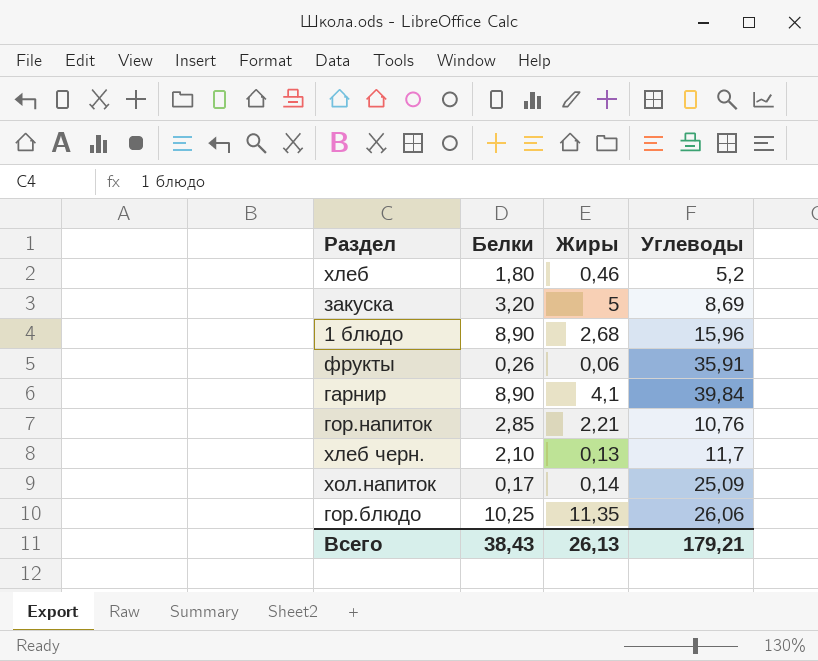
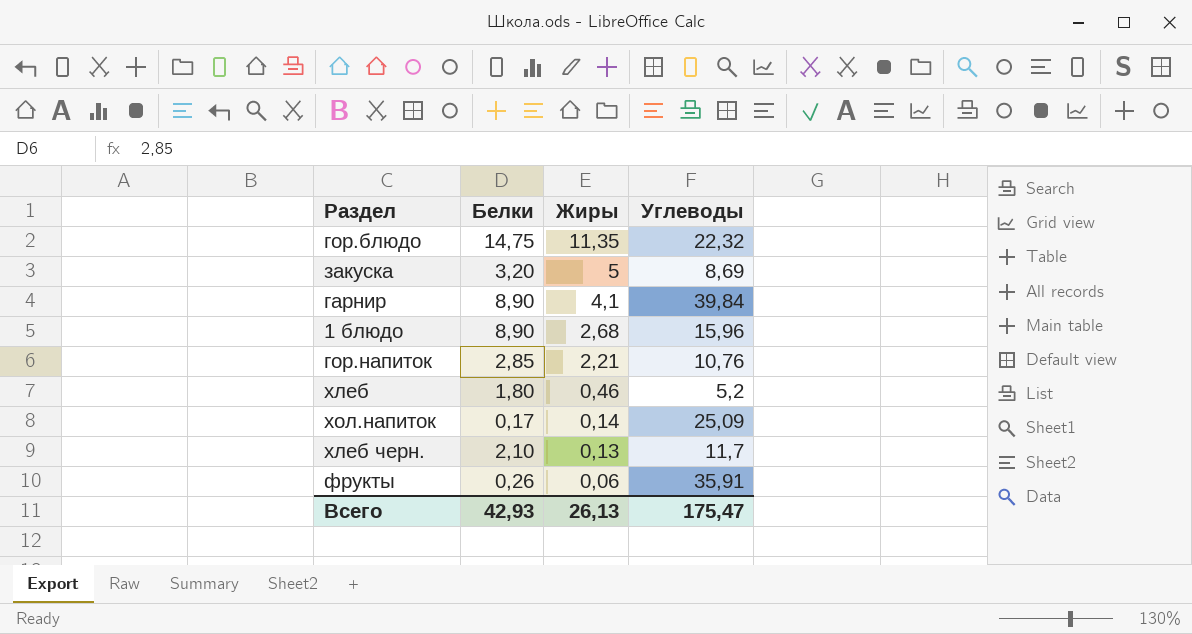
row order: none -> Жиры descending
гор.блюдо | Белки: 10,25 -> 14,75
гор.блюдо | Углеводы: 26,06 -> 22,32
Всего | Белки: 38,43 -> 42,93
Всего | Углеводы: 179,21 -> 175,47

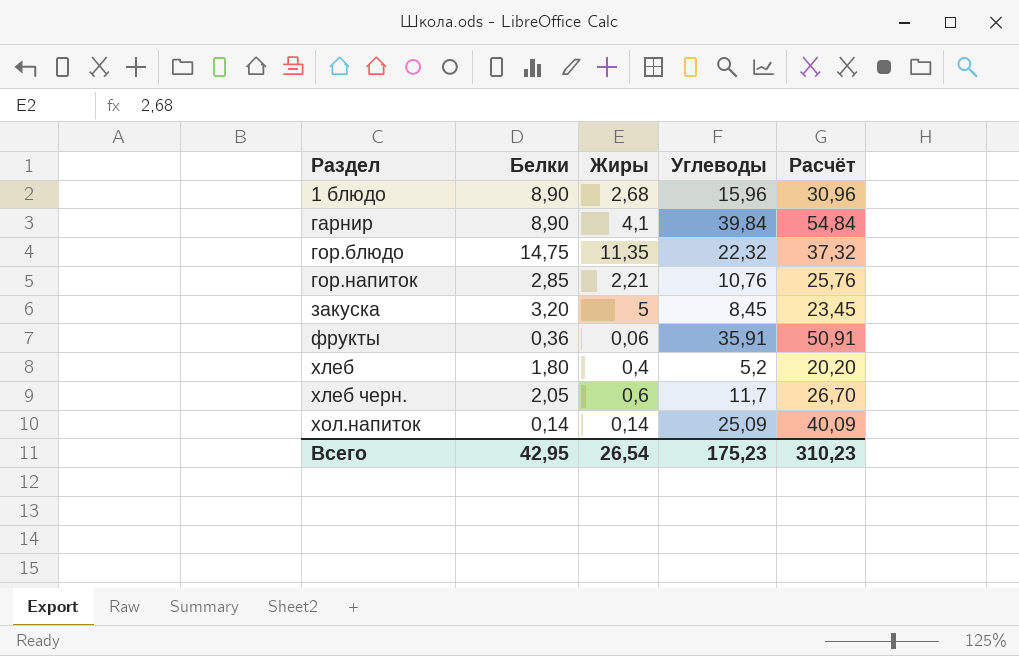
row order: Жиры descending -> Раздел ascending
column Расчёт | formula: none -> [Углеводы] + 15
закуска | Углеводы: 8,69 -> 8,45
фрукты | Белки: 0,26 -> 0,36
хлеб | Жиры: 0,46 -> 0,4
хлеб черн. | Белки: 2,10 -> 2,05
хлеб черн. | Жиры: 0,13 -> 0,6
хол.напиток | Белки: 0,17 -> 0,14
Всего | Белки: 42,93 -> 42,95
Всего | Жиры: 26,13 -> 26,54
Всего | Углеводы: 175,47 -> 175,23

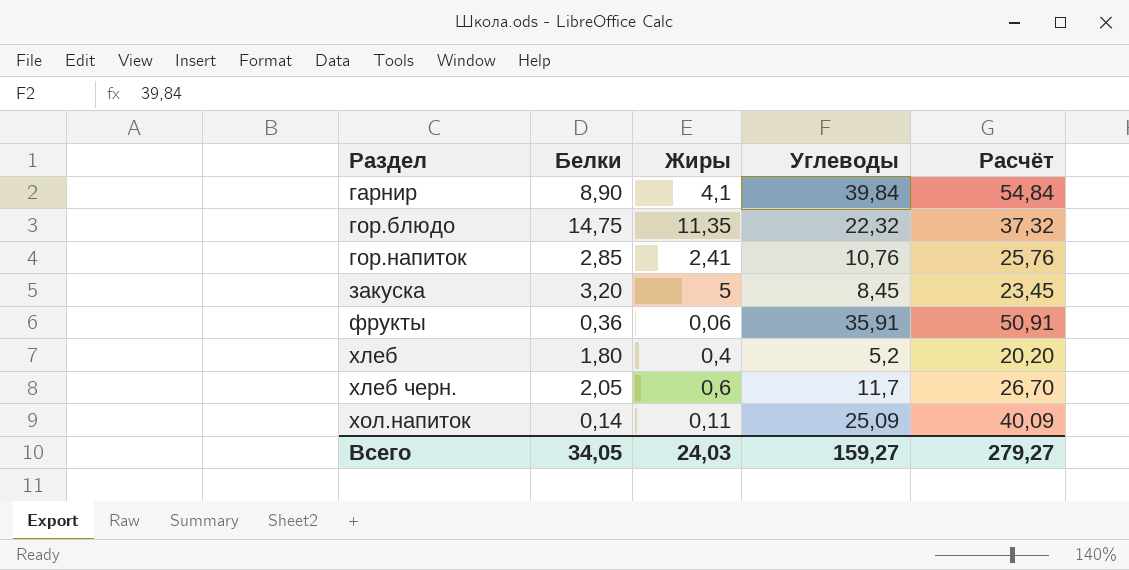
row 1 блюдо: 8,90 | 2,68 | 15,96 | 30,96 -> none
гор.напиток | Жиры: 2,21 -> 2,41
хол.напиток | Жиры: 0,14 -> 0,11
Всего | Белки: 42,95 -> 34,05
Всего | Жиры: 26,54 -> 24,03
Всего | Углеводы: 175,23 -> 159,27
Всего | Расчёт: 310,23 -> 279,27

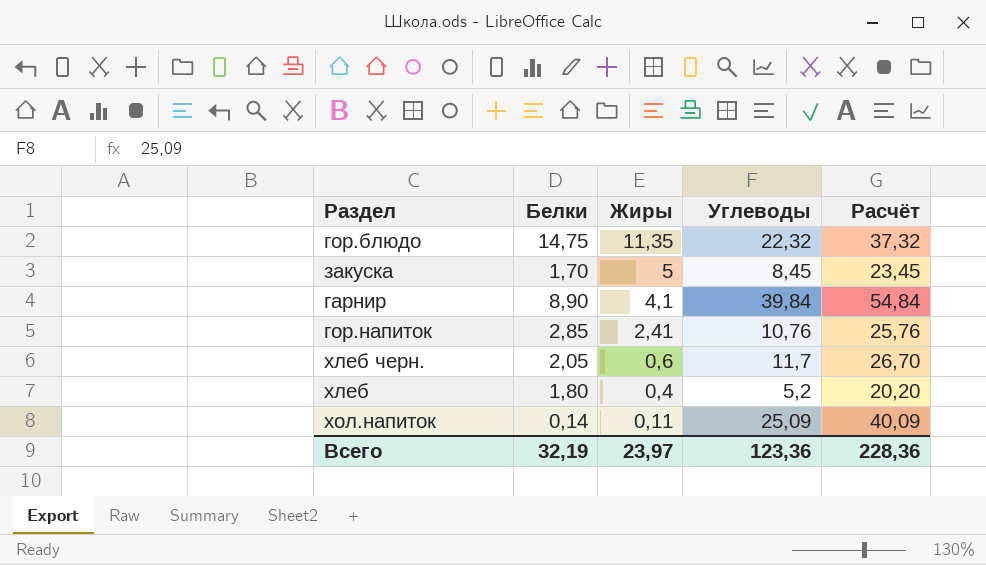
row order: Раздел ascending -> Жиры descending
row фрукты: 0,36 | 0,06 | 35,91 | 50,91 -> none
закуска | Белки: 3,20 -> 1,70
Всего | Белки: 34,05 -> 32,19
Всего | Жиры: 24,03 -> 23,97
Всего | Углеводы: 159,27 -> 123,36
Всего | Расчёт: 279,27 -> 228,36

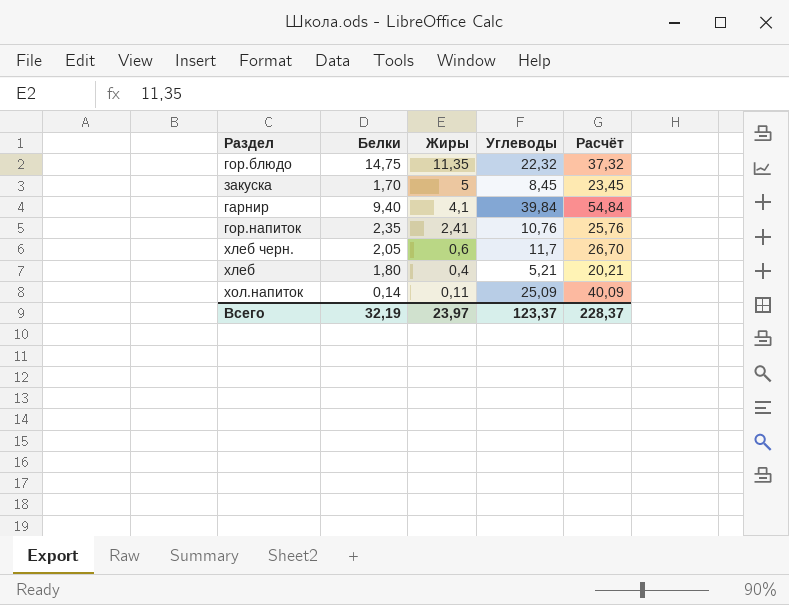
гарнир | Белки: 8,90 -> 9,40
гор.напиток | Белки: 2,85 -> 2,35
хлеб | Углеводы: 5,2 -> 5,21
хлеб | Расчёт: 20,20 -> 20,21
Всего | Углеводы: 123,36 -> 123,37
Всего | Расчёт: 228,36 -> 228,37

